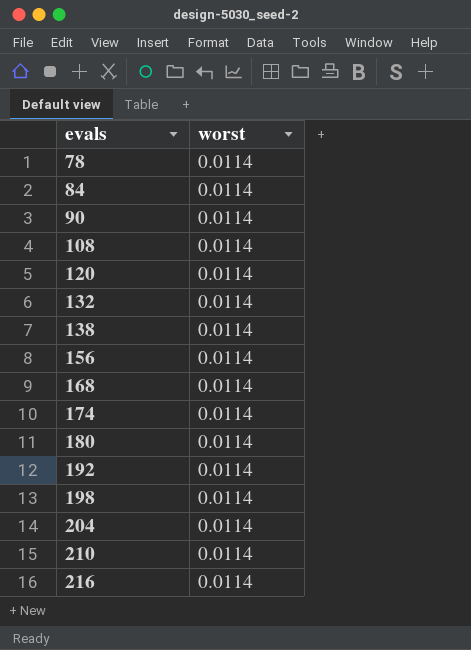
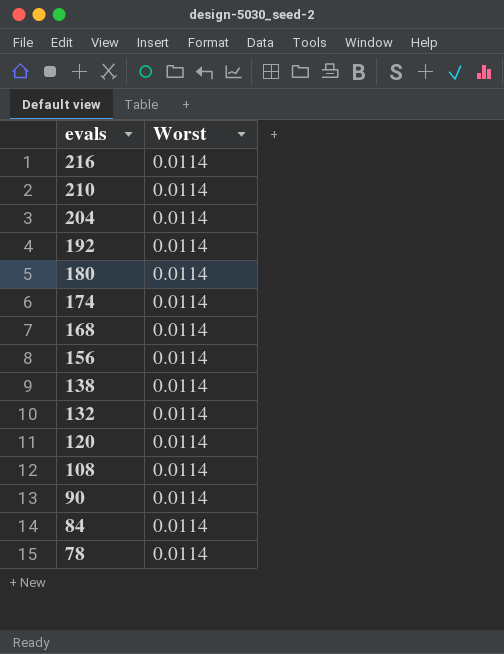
row order: evals ascending -> evals descending
column name: worst -> Worst
row 198: 0.0114 -> none

